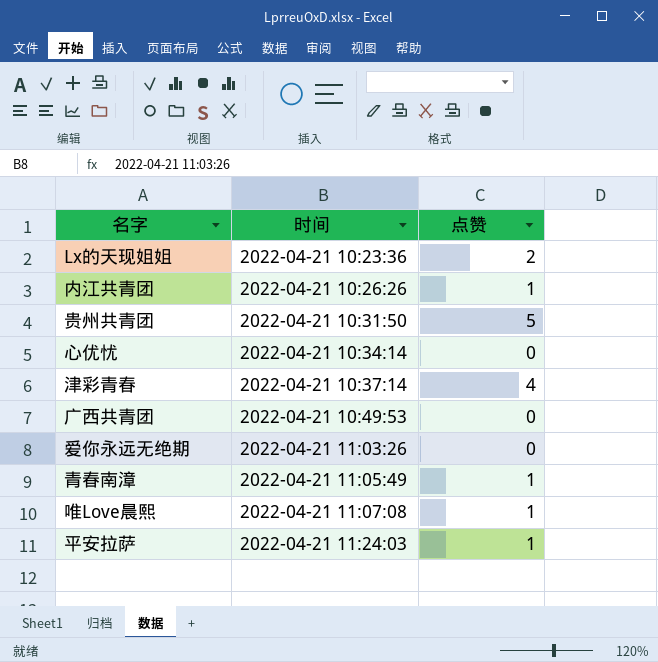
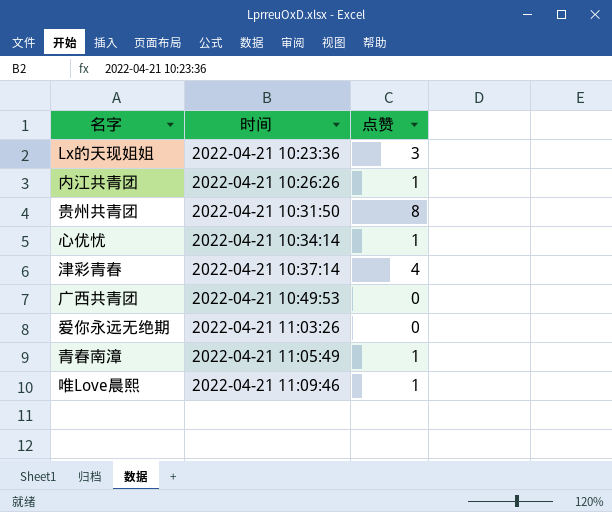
row 平安拉萨: 2022-04-21 11:24:03 | 1 -> none
Lx的天现姐姐 | 点赞: 2 -> 3
贵州共青团 | 点赞: 5 -> 8
心优忧 | 点赞: 0 -> 1
唯Love晨熙 | 时间: 2022-04-21 11:07:08 -> 2022-04-21 11:09:46

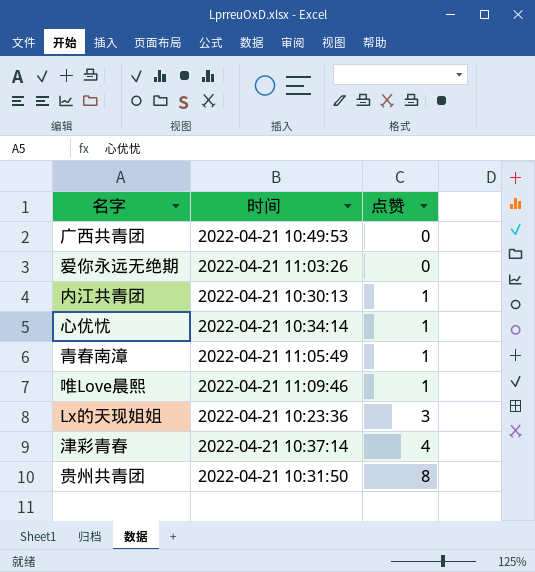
row order: 时间 ascending -> 点赞 ascending
内江共青团 | 时间: 2022-04-21 10:26:26 -> 2022-04-21 10:30:13

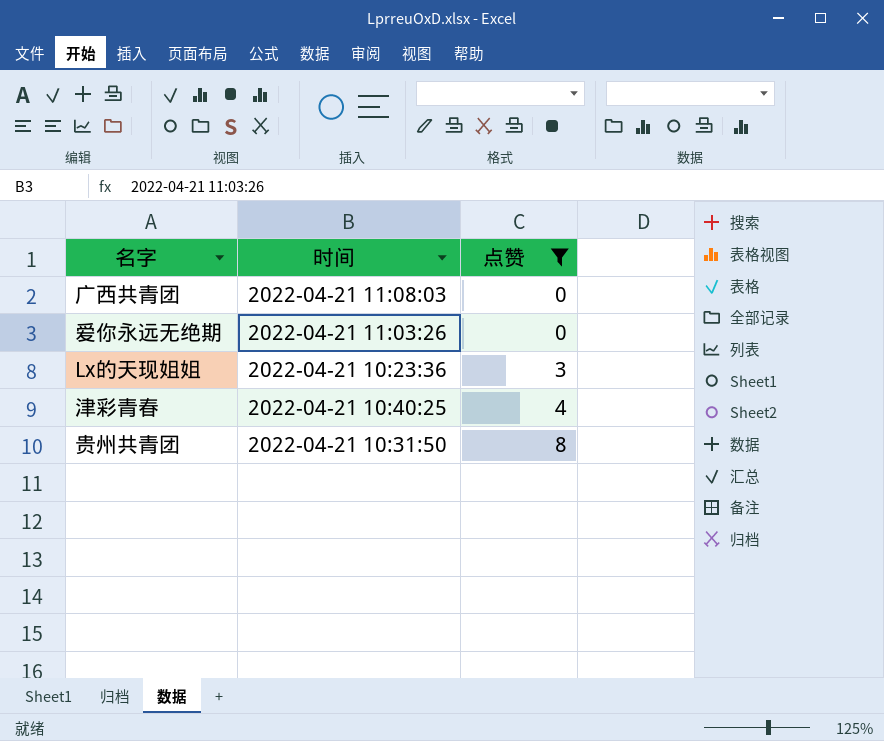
filter: none -> 点赞 != 1
广西共青团 | 时间: 2022-04-21 10:49:53 -> 2022-04-21 11:08:03
津彩青春 | 时间: 2022-04-21 10:37:14 -> 2022-04-21 10:40:25

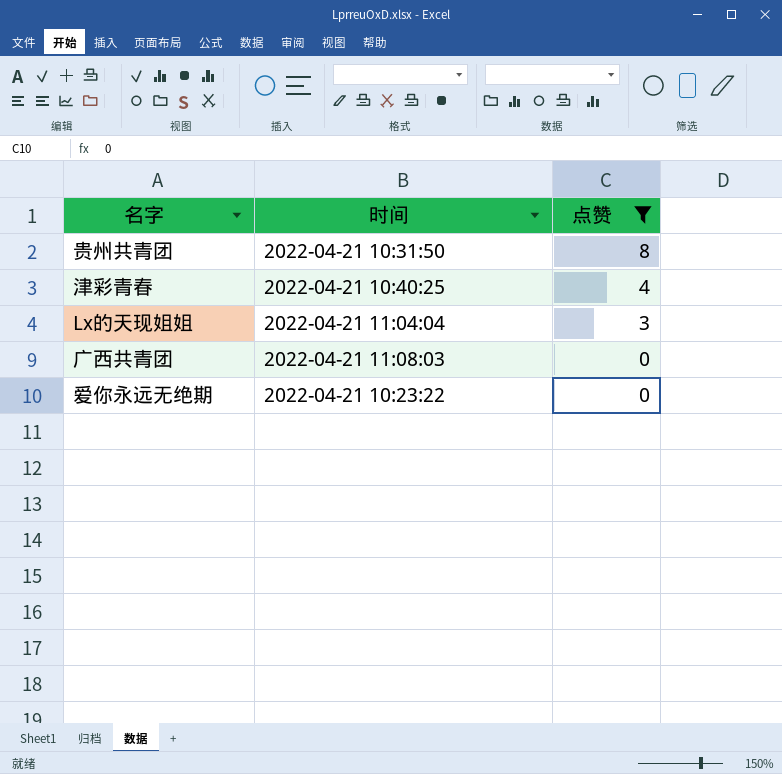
row order: 点赞 ascending -> 点赞 descending
Lx的天现姐姐 | 时间: 2022-04-21 10:23:36 -> 2022-04-21 11:04:04
爱你永远无绝期 | 时间: 2022-04-21 11:03:26 -> 2022-04-21 10:23:22

